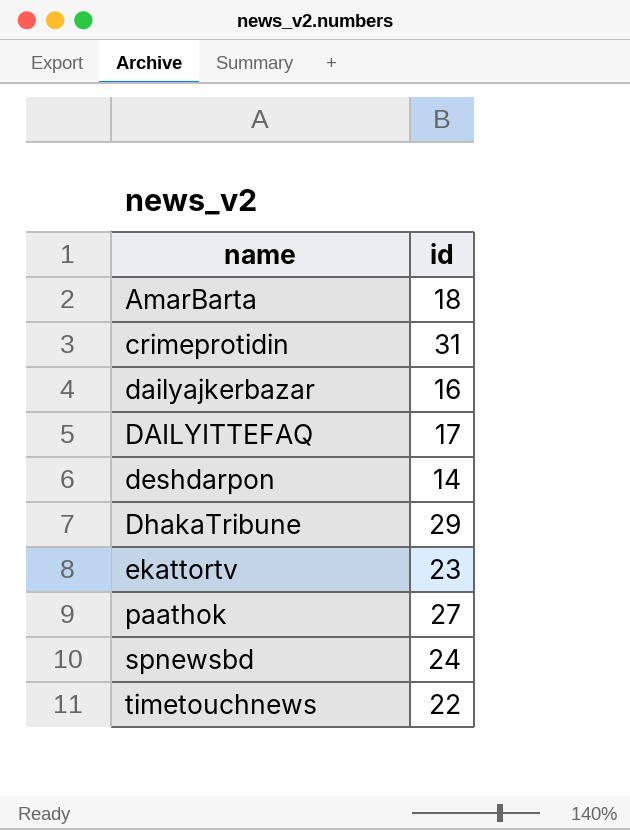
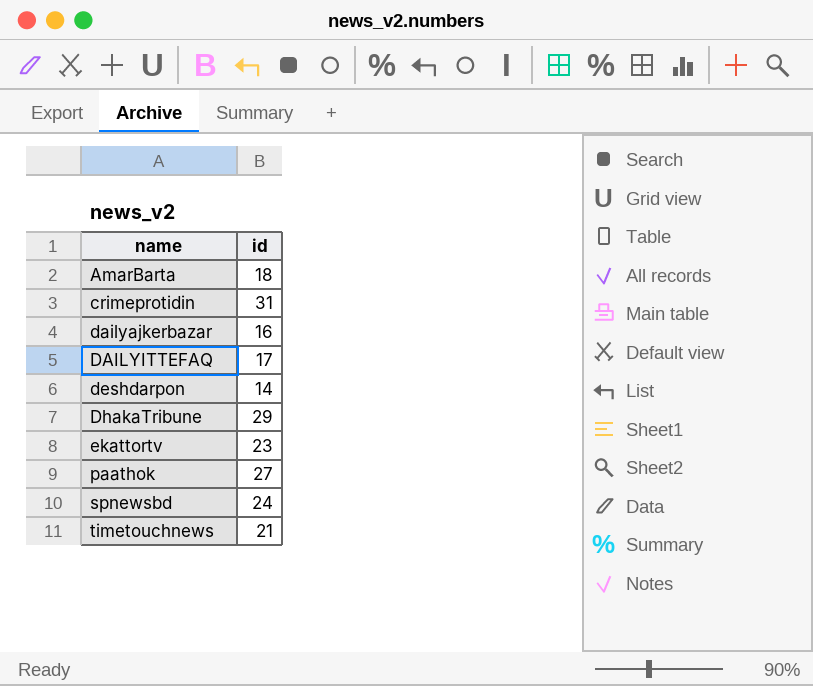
timetouchnews | id: 22 -> 21

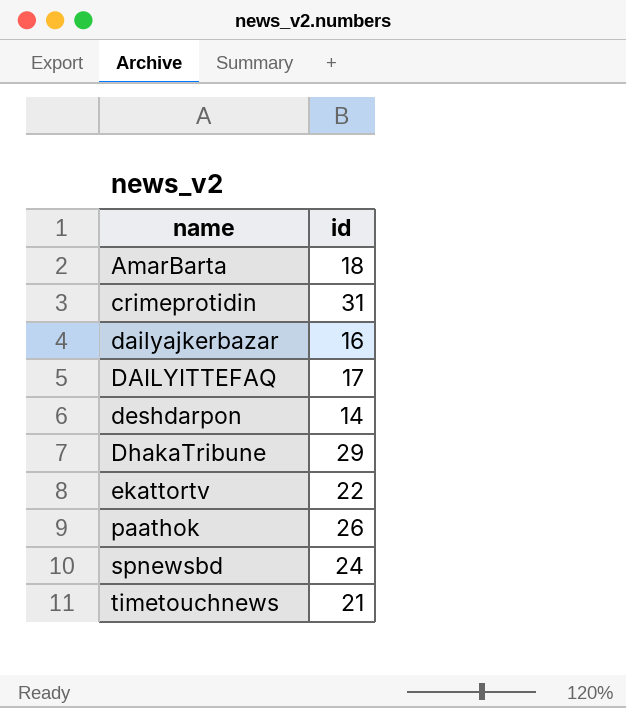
ekattortv | id: 23 -> 22
paathok | id: 27 -> 26

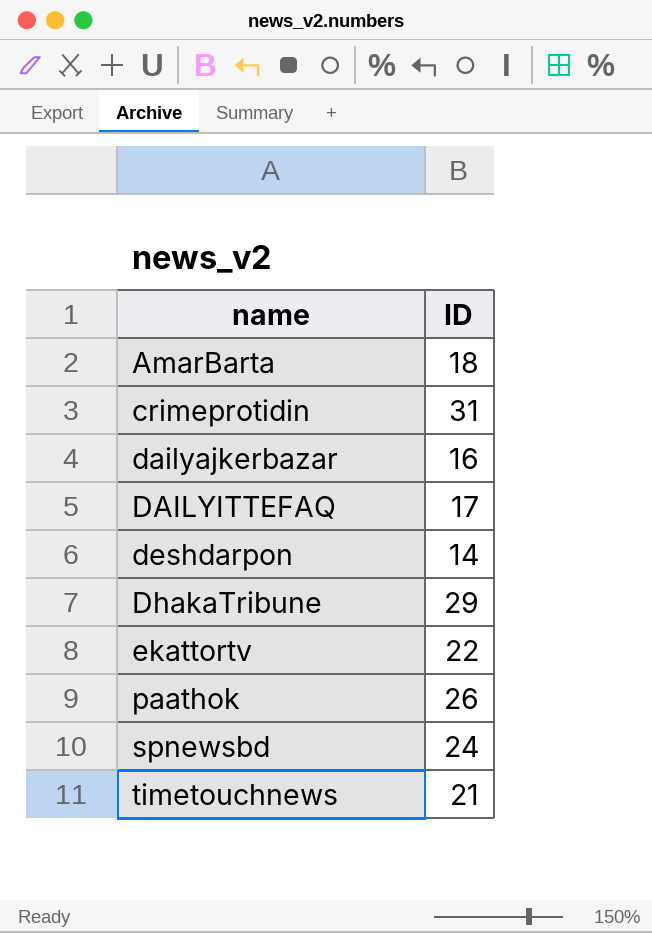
column name: id -> ID

